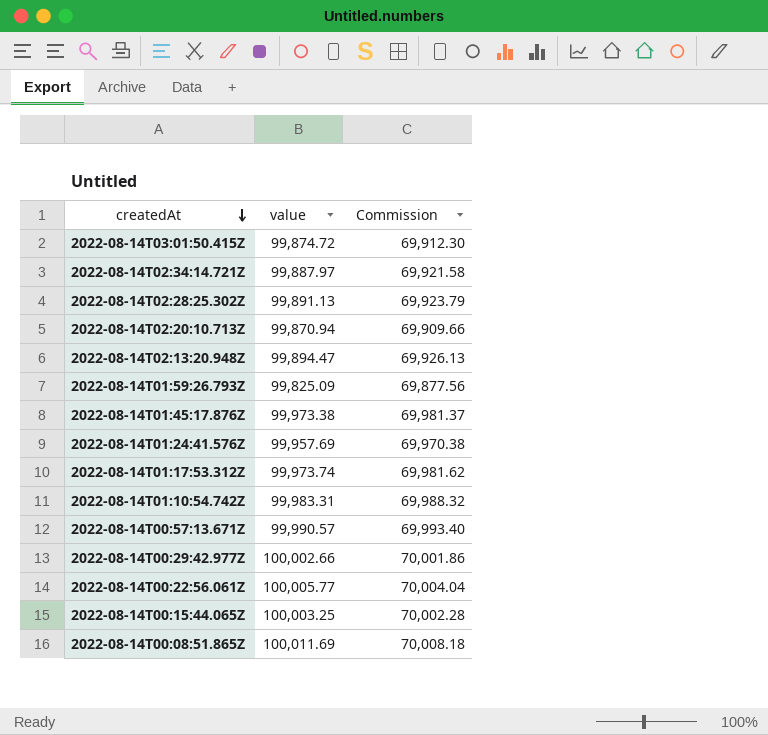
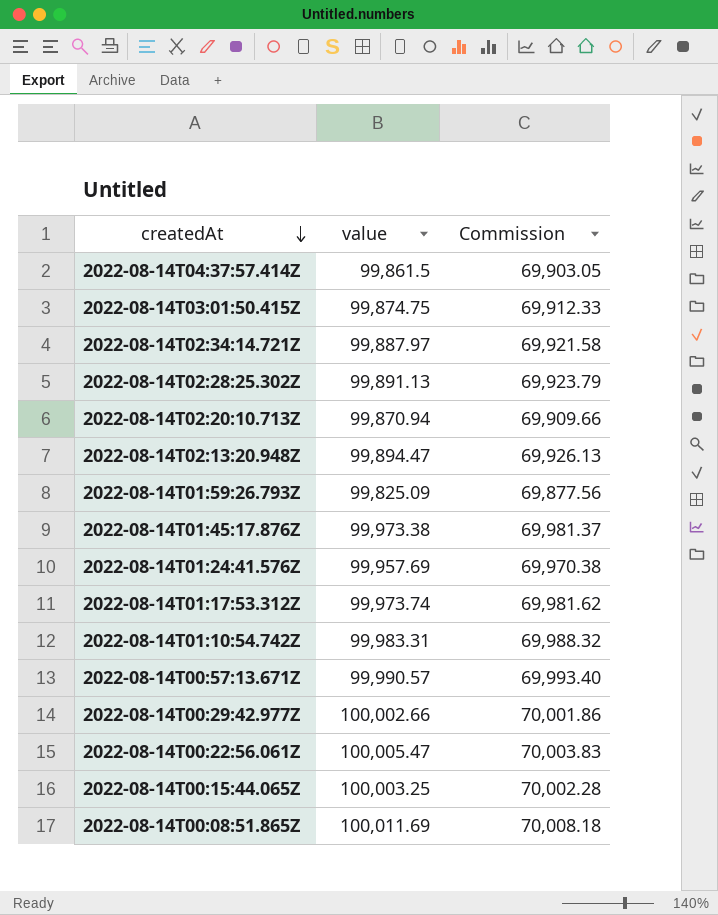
row 2022-08-14T04:37:57.414Z: none -> 99,861.5 | 69,903.05
2022-08-14T03:01:50.415Z | value: 99,874.72 -> 99,874.75
2022-08-14T03:01:50.415Z | Commission: 69,912.30 -> 69,912.33
2022-08-14T00:22:56.061Z | value: 100,005.77 -> 100,005.47
2022-08-14T00:22:56.061Z | Commission: 70,004.04 -> 70,003.83

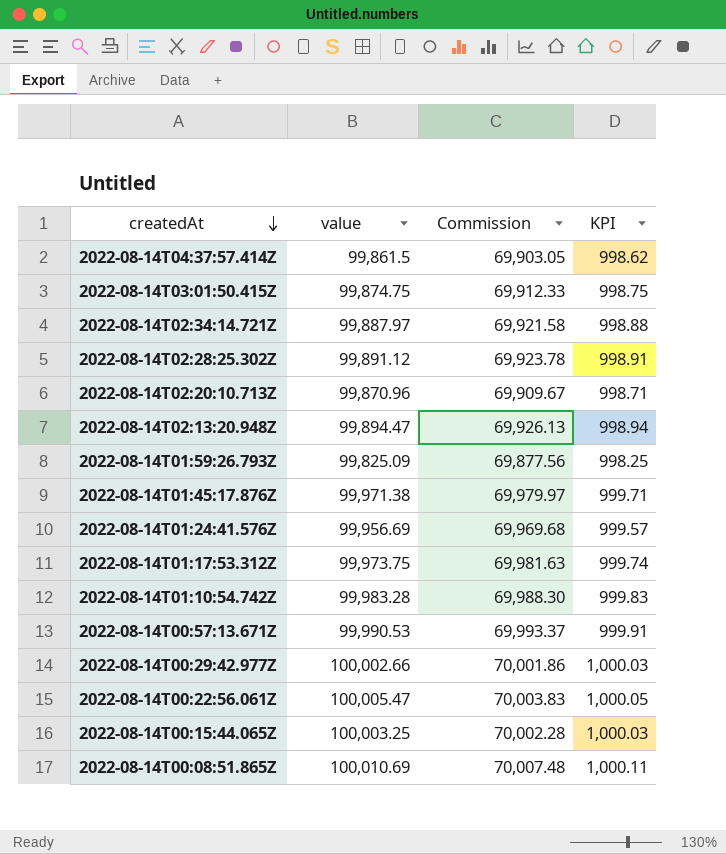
column KPI | formula: none -> [value] * 0.01
2022-08-14T02:28:25.302Z | value: 99,891.13 -> 99,891.12
2022-08-14T02:28:25.302Z | Commission: 69,923.79 -> 69,923.78
2022-08-14T02:20:10.713Z | value: 99,870.94 -> 99,870.96
2022-08-14T02:20:10.713Z | Commission: 69,909.66 -> 69,909.67
2022-08-14T01:45:17.876Z | value: 99,973.38 -> 99,971.38
2022-08-14T01:45:17.876Z | Commission: 69,981.37 -> 69,979.97
2022-08-14T01:24:41.576Z | value: 99,957.69 -> 99,956.69
2022-08-14T01:24:41.576Z | Commission: 69,970.38 -> 69,969.68
2022-08-14T01:17:53.312Z | value: 99,973.74 -> 99,973.75
2022-08-14T01:17:53.312Z | Commission: 69,981.62 -> 69,981.63
2022-08-14T01:10:54.742Z | value: 99,983.31 -> 99,983.28
2022-08-14T01:10:54.742Z | Commission: 69,988.32 -> 69,988.30
2022-08-14T00:57:13.671Z | value: 99,990.57 -> 99,990.53
2022-08-14T00:57:13.671Z | Commission: 69,993.40 -> 69,993.37
2022-08-14T00:08:51.865Z | value: 100,011.69 -> 100,010.69
2022-08-14T00:08:51.865Z | Commission: 70,008.18 -> 70,007.48

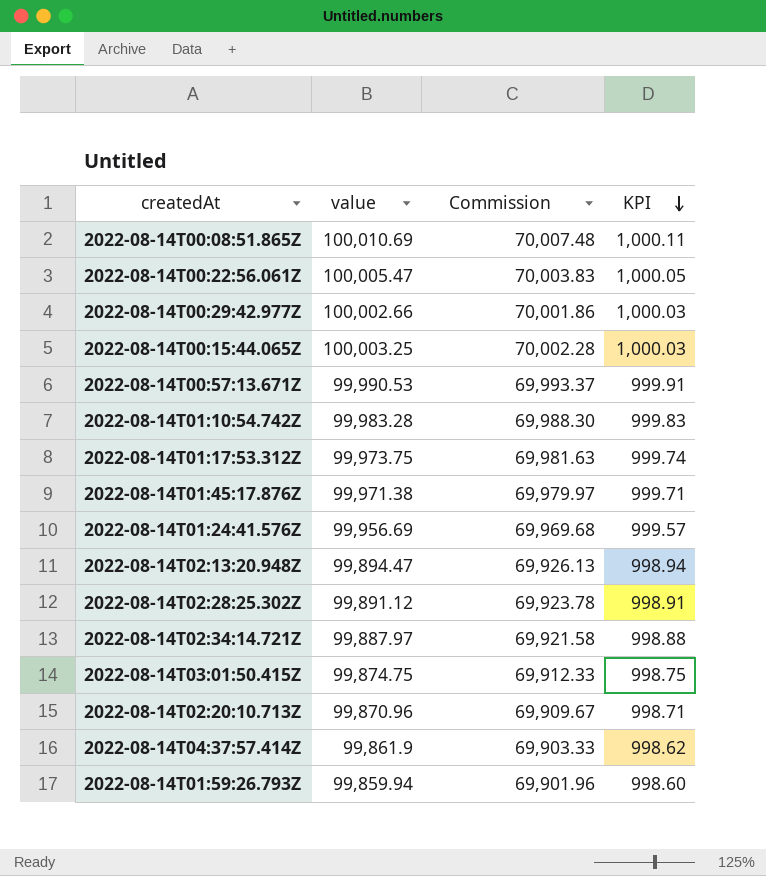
row order: createdAt descending -> KPI descending
2022-08-14T04:37:57.414Z | value: 99,861.5 -> 99,861.9
2022-08-14T04:37:57.414Z | Commission: 69,903.05 -> 69,903.33
2022-08-14T01:59:26.793Z | value: 99,825.09 -> 99,859.94
2022-08-14T01:59:26.793Z | Commission: 69,877.56 -> 69,901.96
2022-08-14T01:59:26.793Z | KPI: 998.25 -> 998.60

